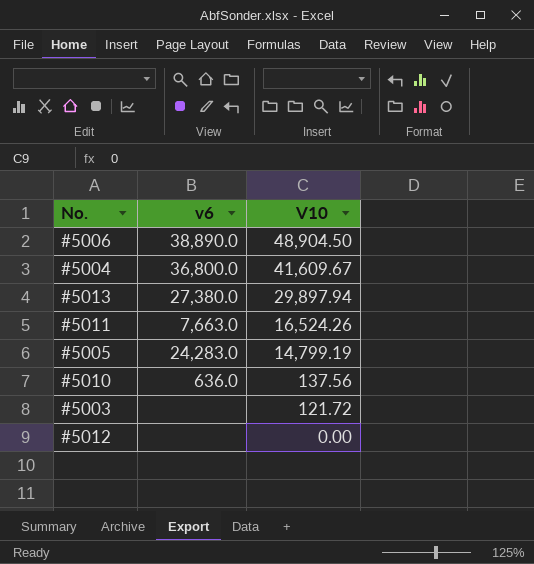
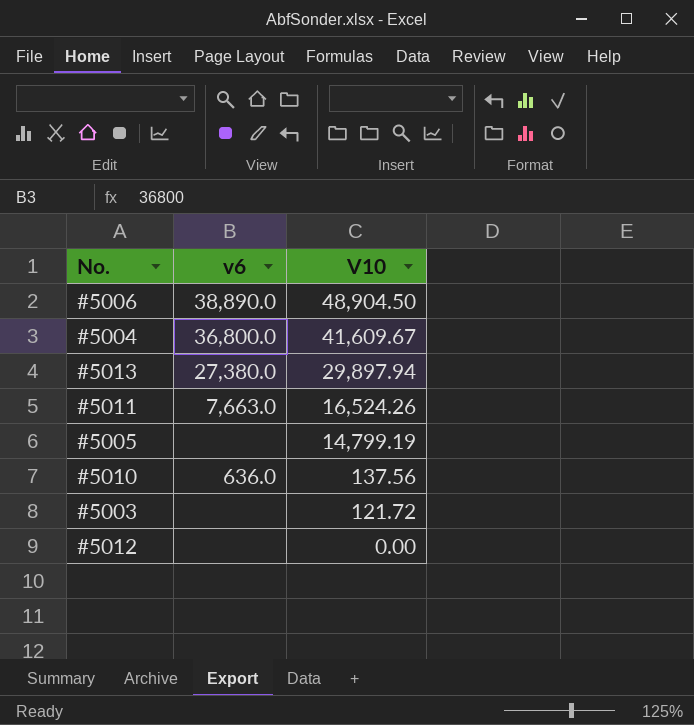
#5005 | v6: 24,283.0 -> none

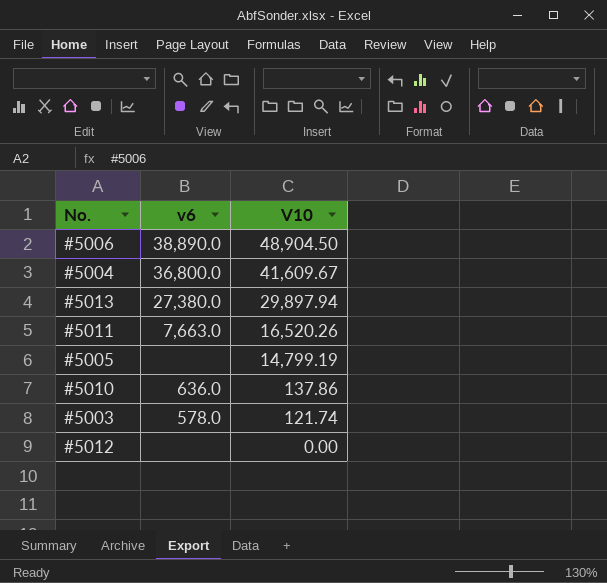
#5011 | V10: 16,524.26 -> 16,520.26
#5010 | V10: 137.56 -> 137.86
#5003 | v6: none -> 578.0
#5003 | V10: 121.72 -> 121.74

